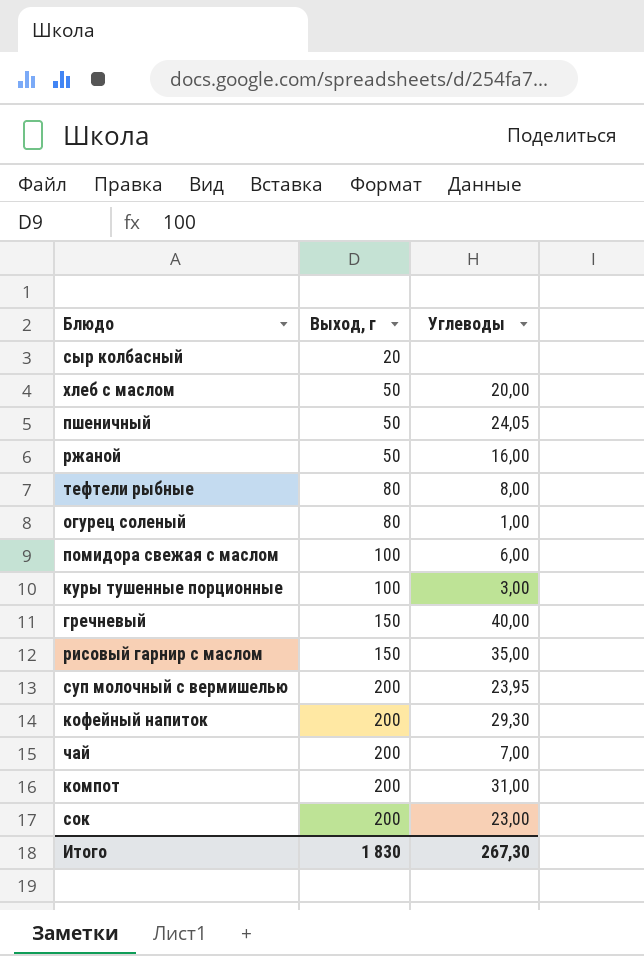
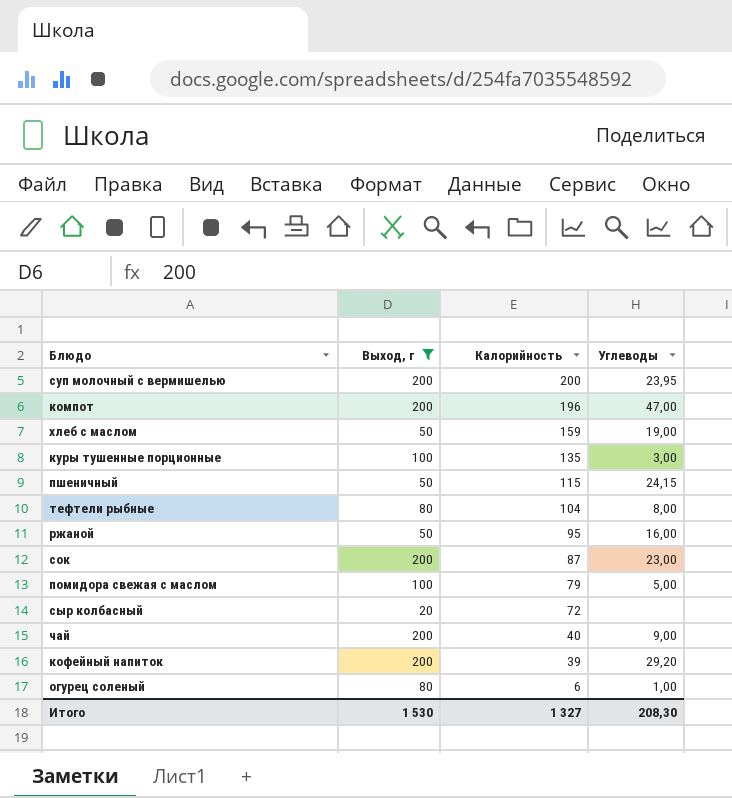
filter: none -> Выход, г != 150
row order: Выход, г ascending -> Калорийность descending
column Калорийность | position: none -> 3
компот | Углеводы: 31,00 -> 47,00
хлеб с маслом | Углеводы: 20,00 -> 19,00
пшеничный | Углеводы: 24,05 -> 24,15
помидора свежая с маслом | Углеводы: 6,00 -> 5,00
чай | Углеводы: 7,00 -> 9,00
кофейный напиток | Углеводы: 29,30 -> 29,20
Итого | Выход, г: 1 830 -> 1 530
Итого | Углеводы: 267,30 -> 208,30

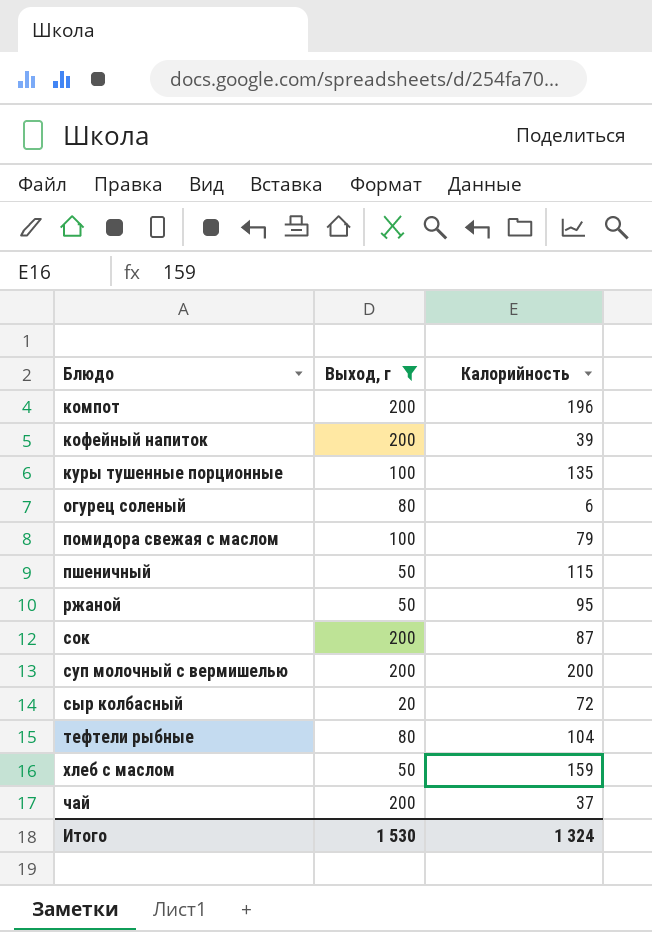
row order: Калорийность descending -> Блюдо ascending
column Углеводы | position: 4 -> none
чай | Калорийность: 40 -> 37
Итого | Калорийность: 1 327 -> 1 324

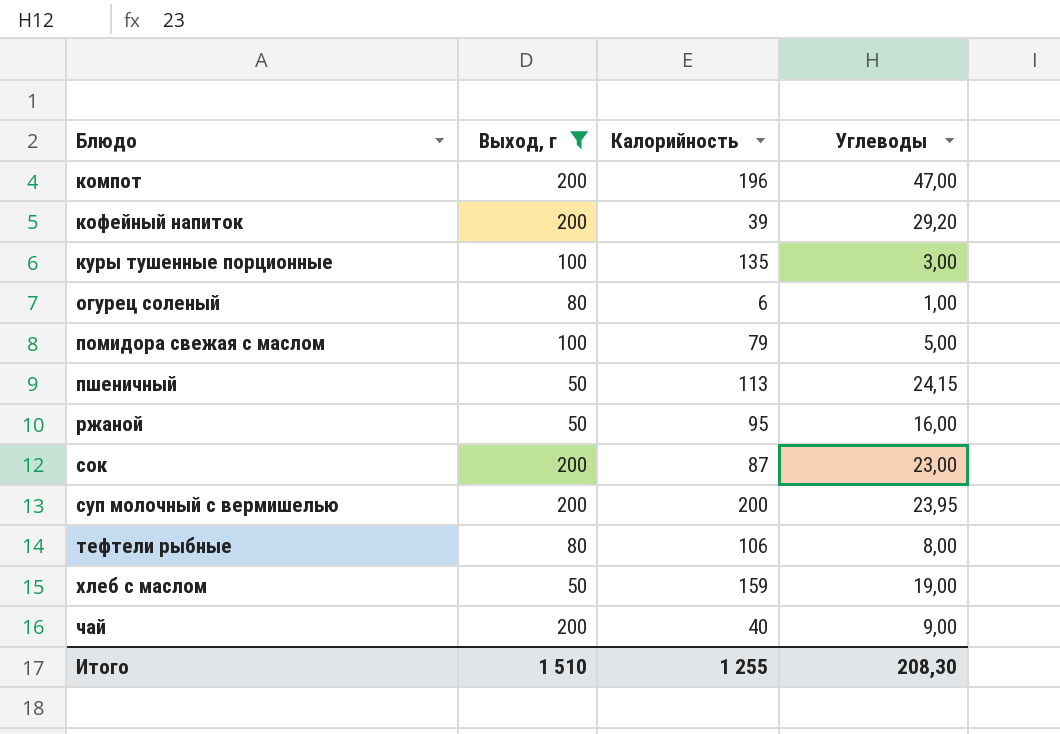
column Углеводы | position: none -> 4
row сыр колбасный: 20 | 72 -> none
пшеничный | Калорийность: 115 -> 113
тефтели рыбные | Калорийность: 104 -> 106
чай | Калорийность: 37 -> 40
Итого | Выход, г: 1 530 -> 1 510
Итого | Калорийность: 1 324 -> 1 255

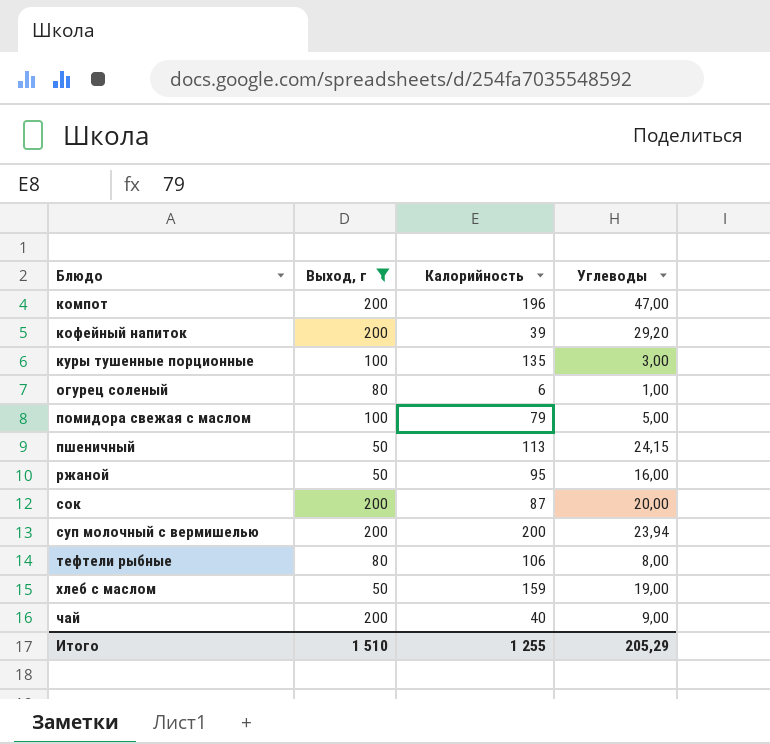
сок | Углеводы: 23,00 -> 20,00
суп молочный с вермишелью | Углеводы: 23,95 -> 23,94
Итого | Углеводы: 208,30 -> 205,29

